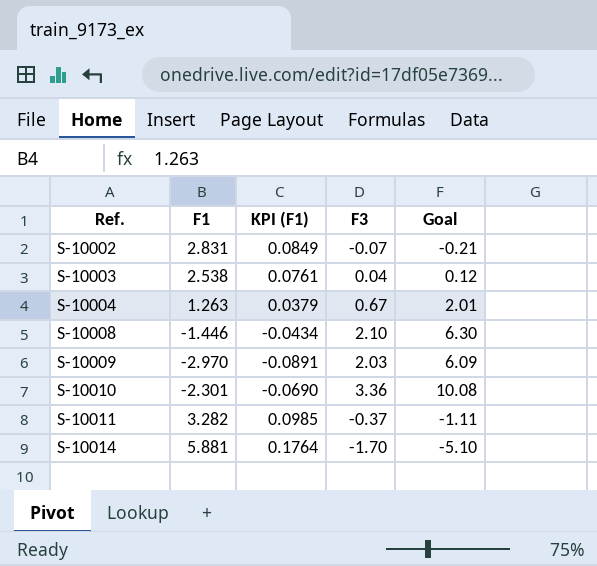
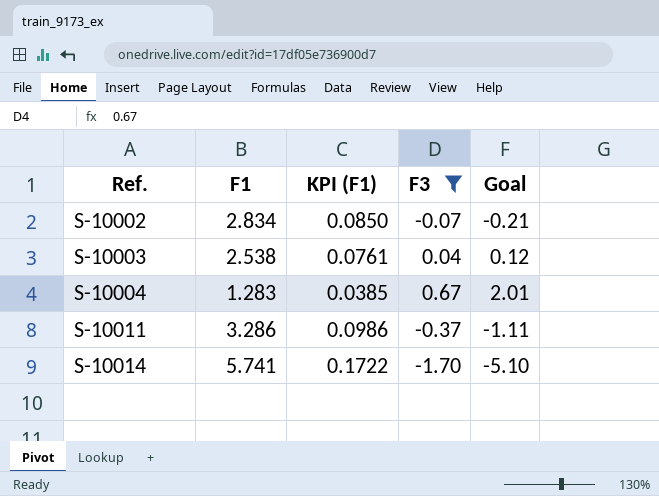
filter: none -> F3 <= 0.67
S-10002 | F1: 2.831 -> 2.834
S-10002 | KPI (F1): 0.0849 -> 0.0850
S-10004 | F1: 1.263 -> 1.283
S-10004 | KPI (F1): 0.0379 -> 0.0385
S-10011 | F1: 3.282 -> 3.286
S-10011 | KPI (F1): 0.0985 -> 0.0986
S-10014 | F1: 5.881 -> 5.741
S-10014 | KPI (F1): 0.1764 -> 0.1722

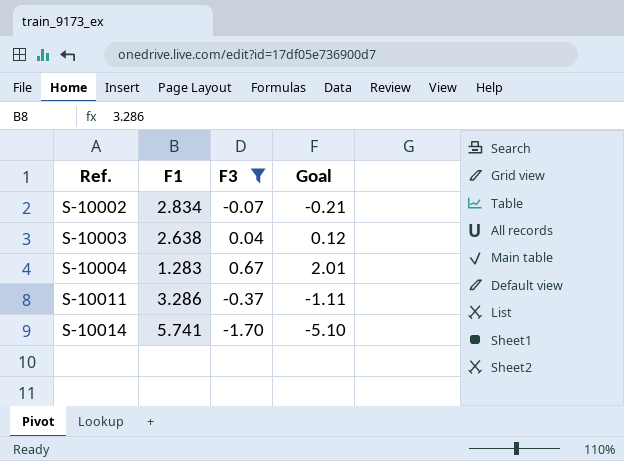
column KPI (F1) | formula: [F1] * 0.03 -> none
S-10003 | F1: 2.538 -> 2.638

